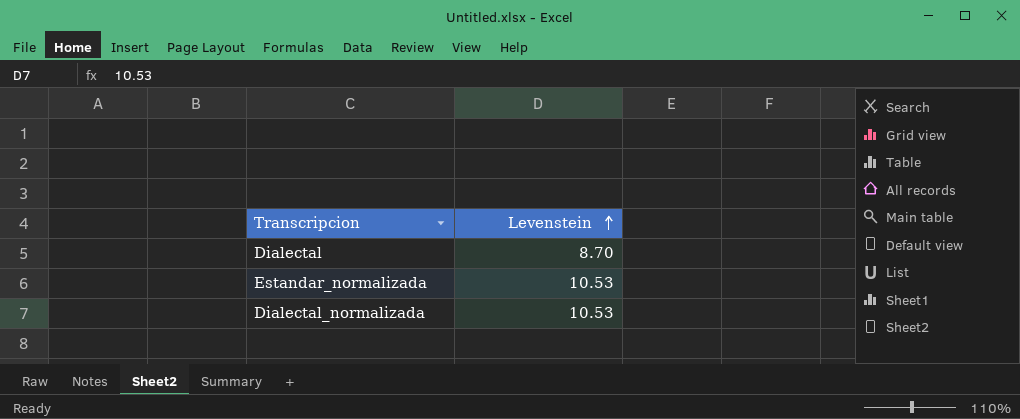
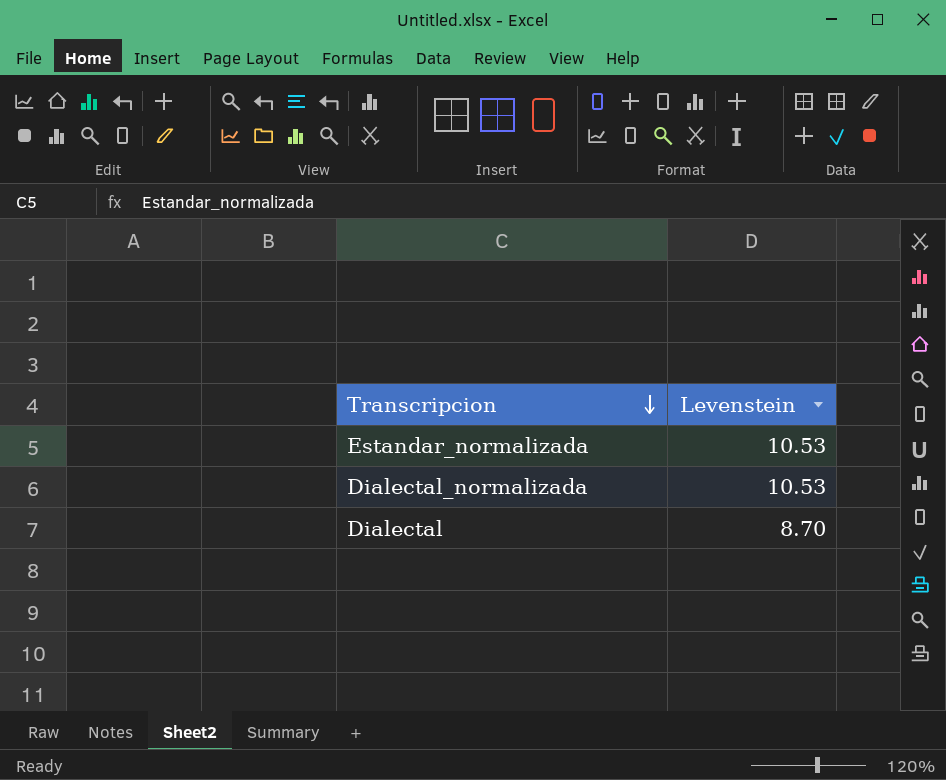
row order: Levenstein ascending -> Transcripcion descending

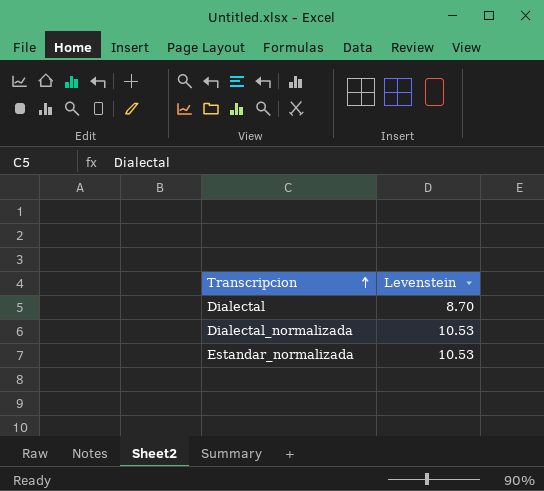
row order: Transcripcion descending -> Transcripcion ascending

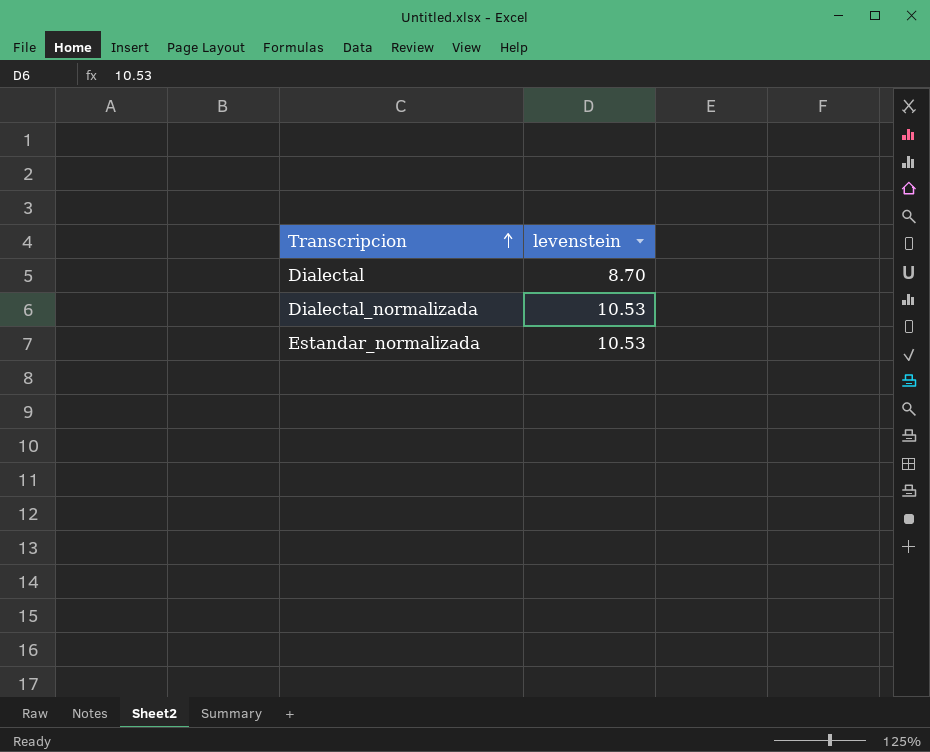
column name: Levenstein -> levenstein

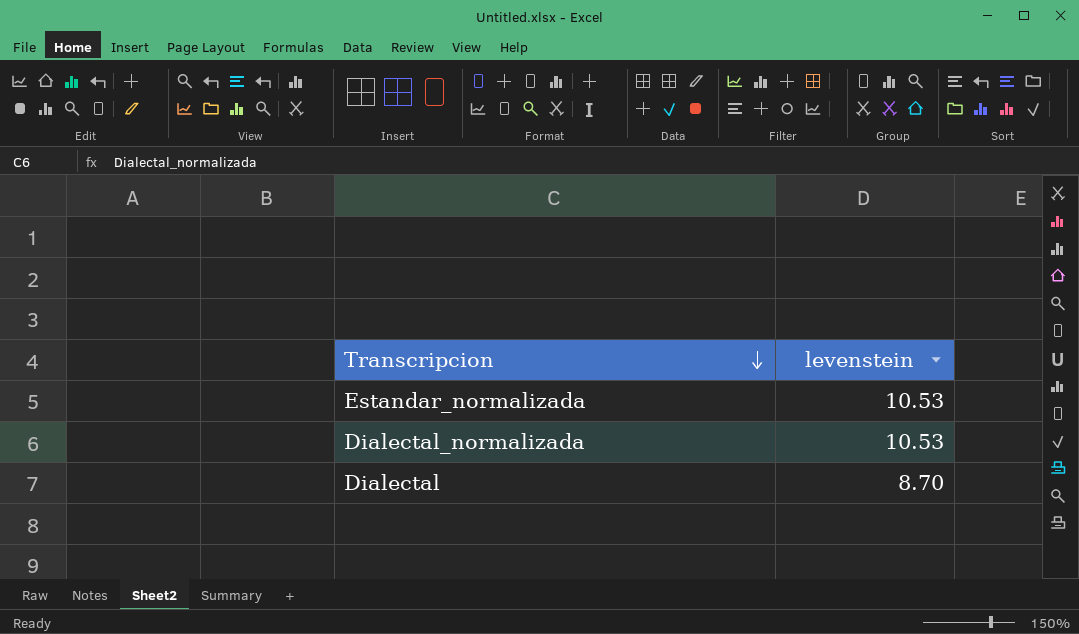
row order: Transcripcion ascending -> Transcripcion descending

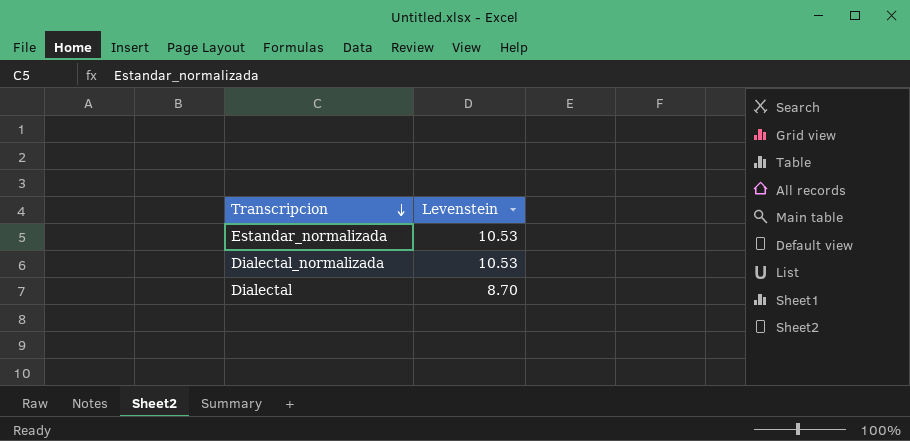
column name: levenstein -> Levenstein

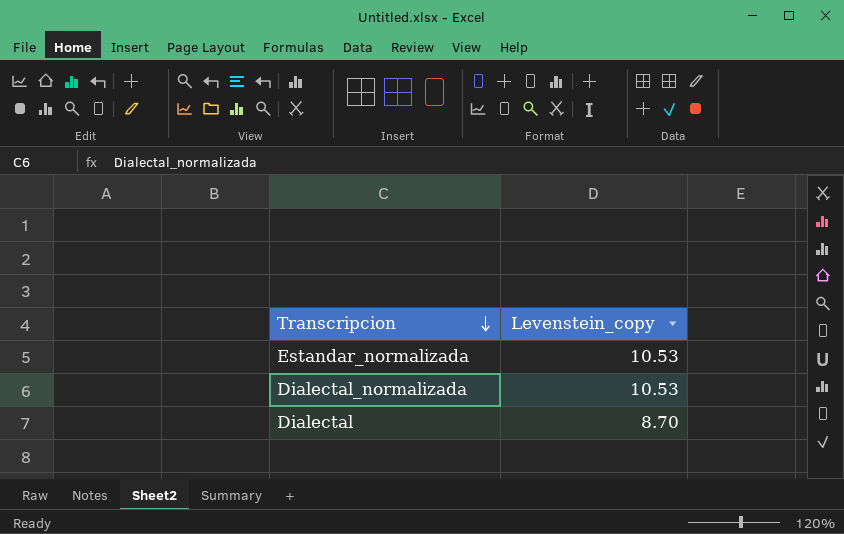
column name: Levenstein -> Levenstein_copy

